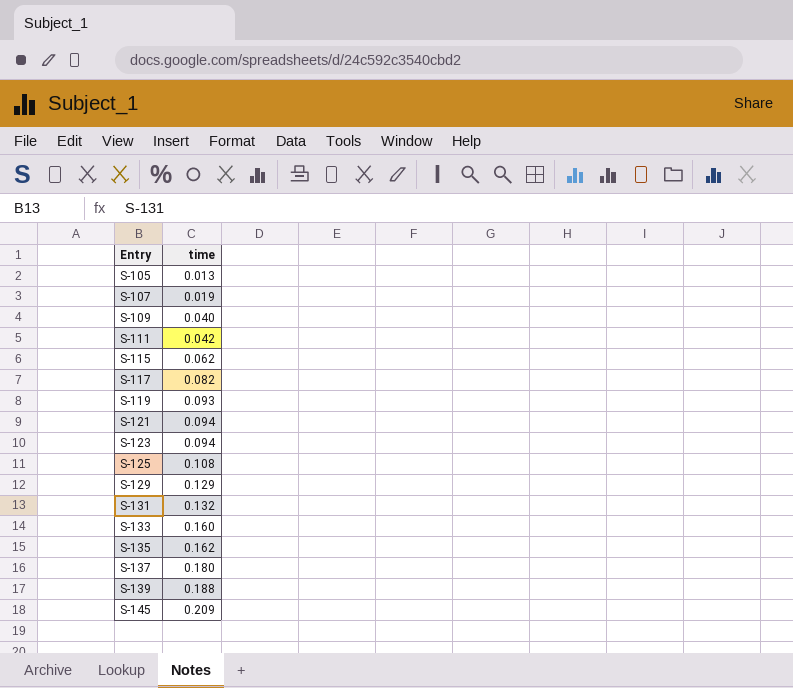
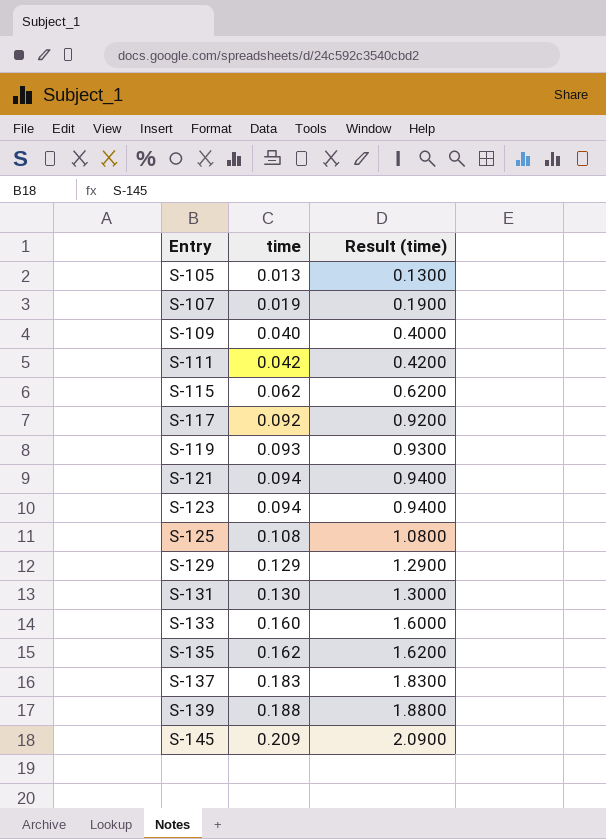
column Result (time) | formula: none -> [time] * 10
S-117 | time: 0.082 -> 0.092
S-131 | time: 0.132 -> 0.130
S-137 | time: 0.180 -> 0.183

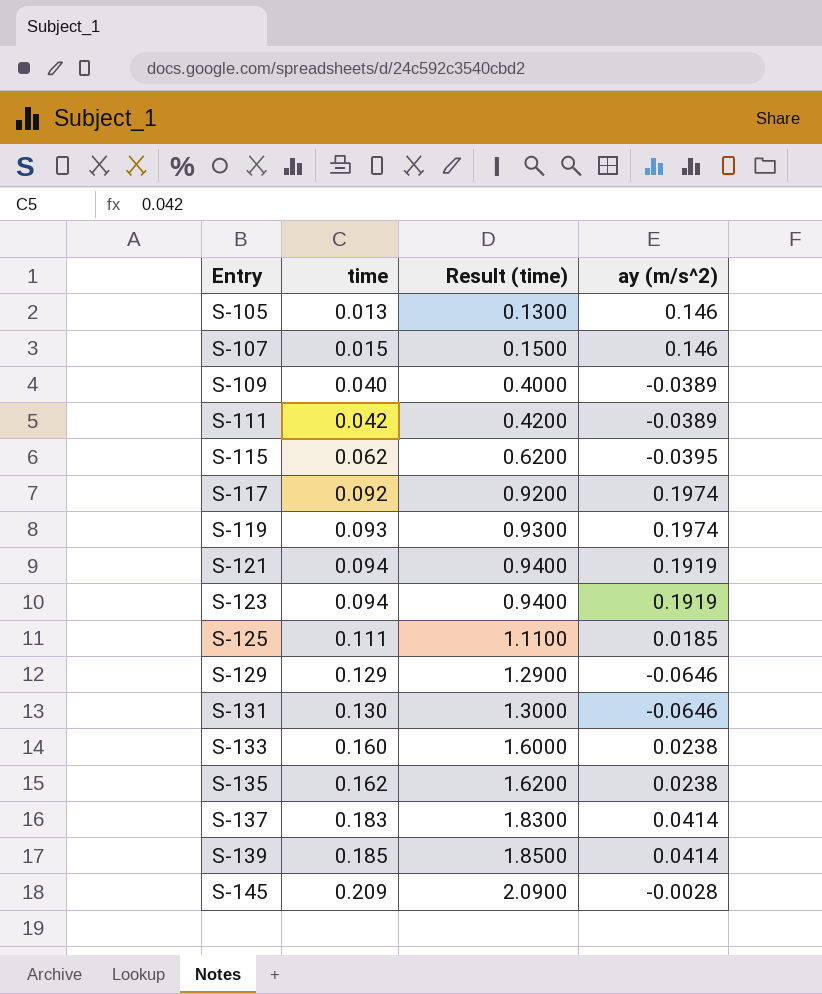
column ay (m/s^2) | position: none -> 4
S-107 | time: 0.019 -> 0.015
S-107 | Result (time): 0.1900 -> 0.1500
S-125 | time: 0.108 -> 0.111
S-125 | Result (time): 1.0800 -> 1.1100
S-139 | time: 0.188 -> 0.185
S-139 | Result (time): 1.8800 -> 1.8500

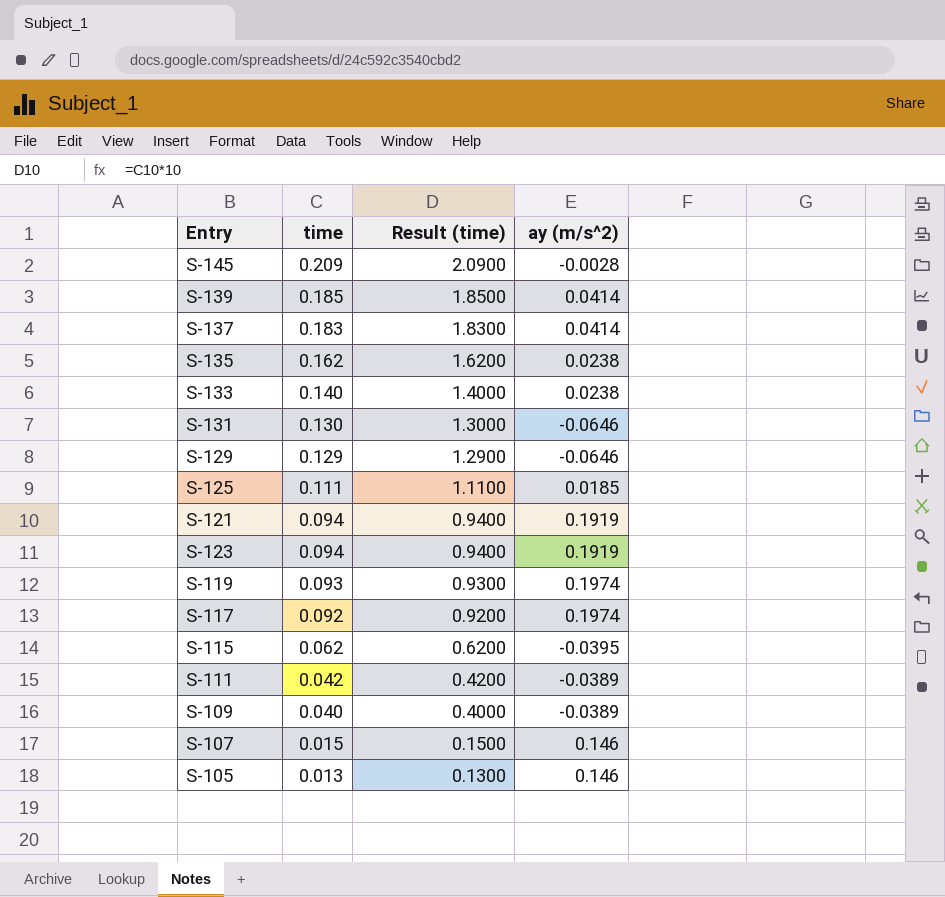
row order: Entry ascending -> time descending
S-133 | time: 0.160 -> 0.140
S-133 | Result (time): 1.6000 -> 1.4000

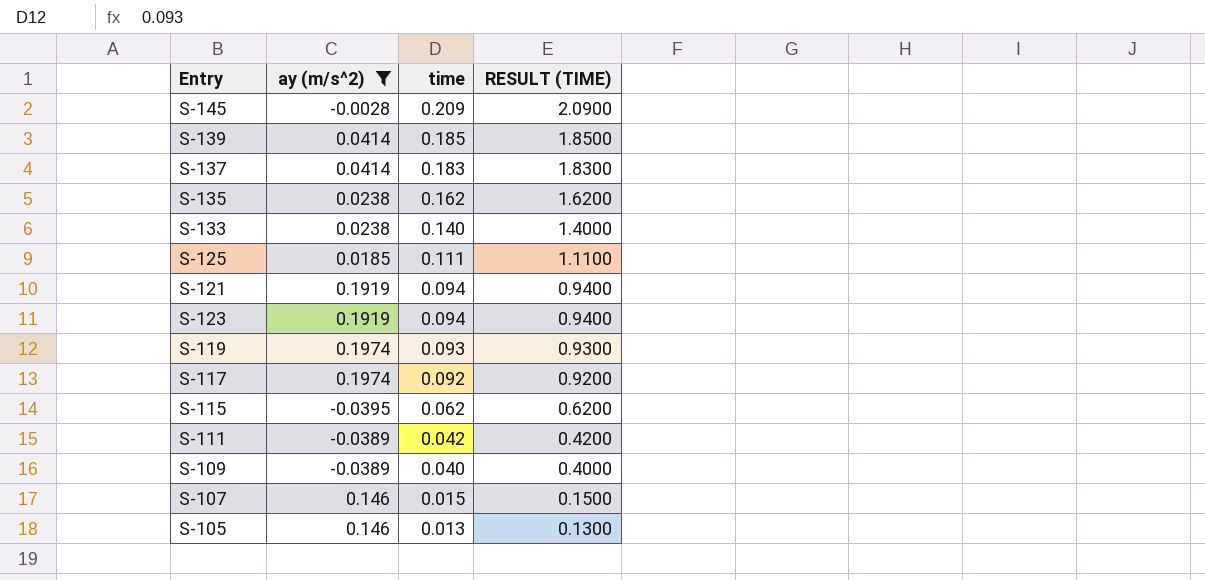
filter: none -> ay (m/s^2) != -0.0646
column ay (m/s^2) | position: 4 -> 2
column name: Result (time) -> RESULT (TIME)

